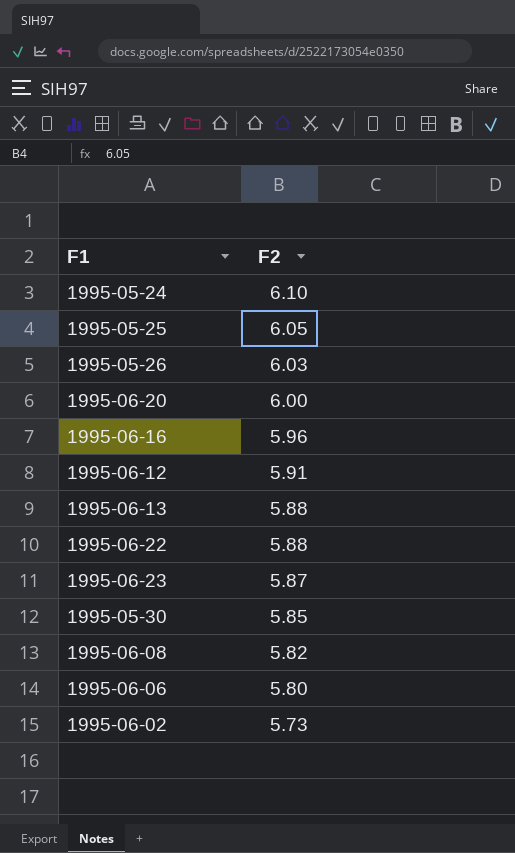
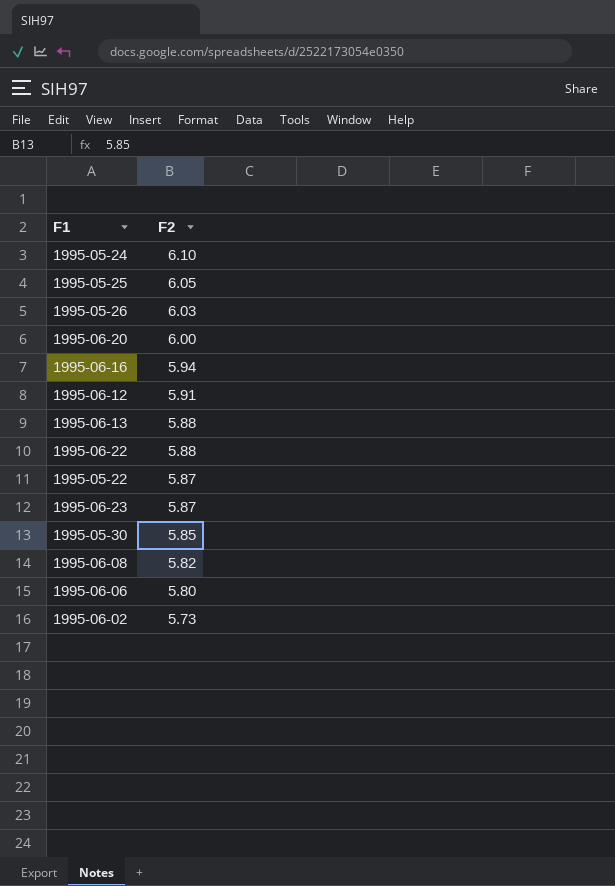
1995-06-16 | F2: 5.96 -> 5.94
row 1995-05-22: none -> 5.87

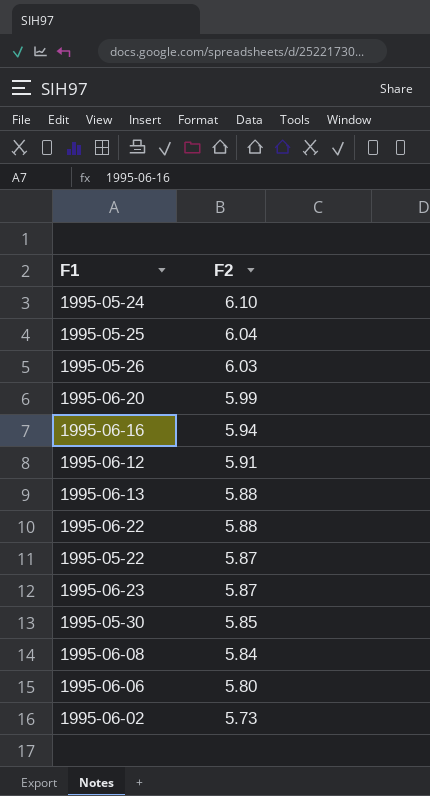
1995-05-25 | F2: 6.05 -> 6.04
1995-06-20 | F2: 6.00 -> 5.99
1995-06-08 | F2: 5.82 -> 5.84

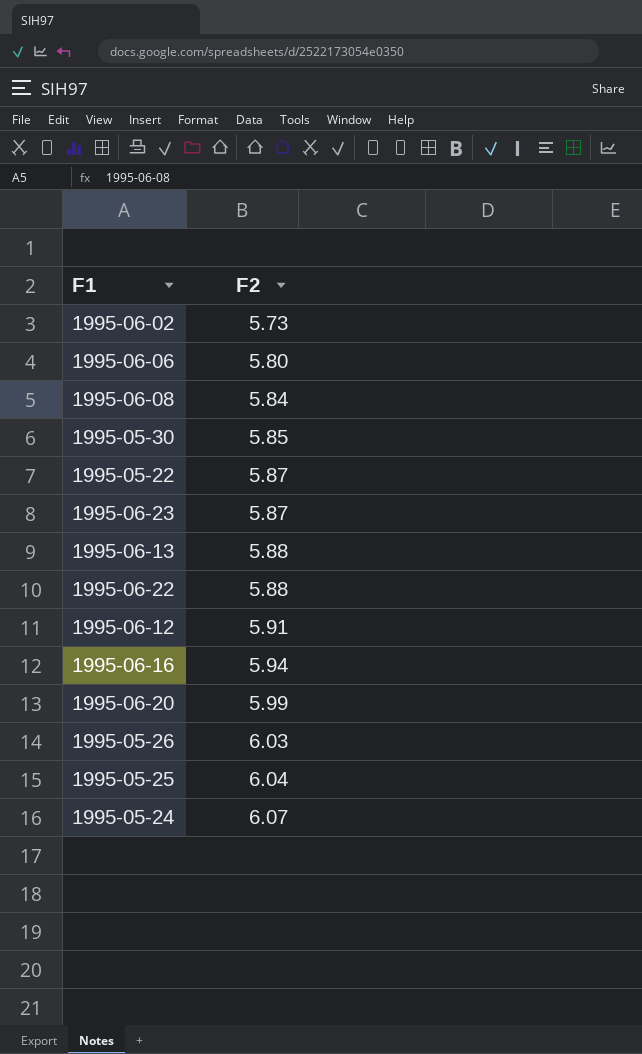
row order: F2 descending -> F2 ascending
1995-05-24 | F2: 6.10 -> 6.07

